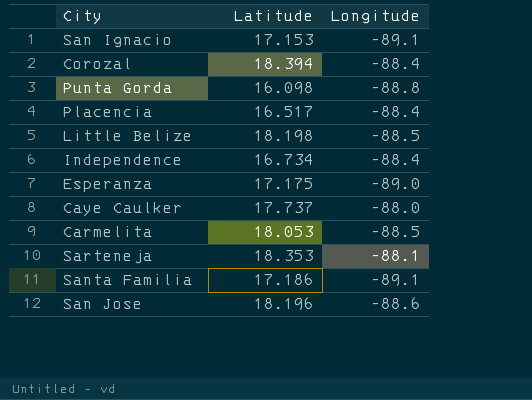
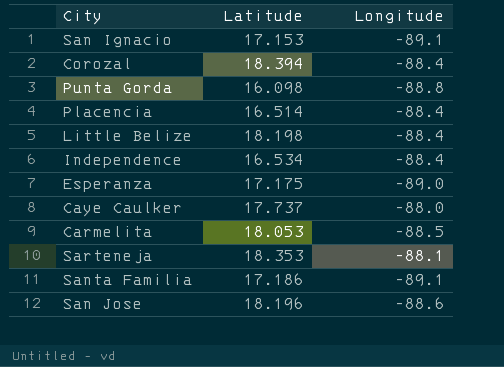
Placencia | Latitude: 16.517 -> 16.514
Little Belize | Longitude: -88.5 -> -88.4
Independence | Latitude: 16.734 -> 16.534

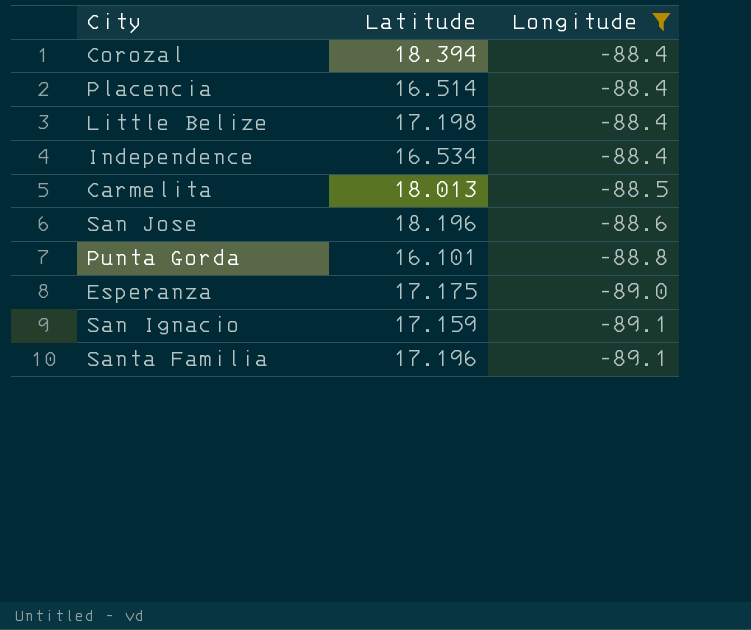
filter: none -> Longitude <= -88.4
row order: none -> Longitude descending
Little Belize | Latitude: 18.198 -> 17.198
Carmelita | Latitude: 18.053 -> 18.013
Punta Gorda | Latitude: 16.098 -> 16.101
San Ignacio | Latitude: 17.153 -> 17.159
Santa Familia | Latitude: 17.186 -> 17.196

